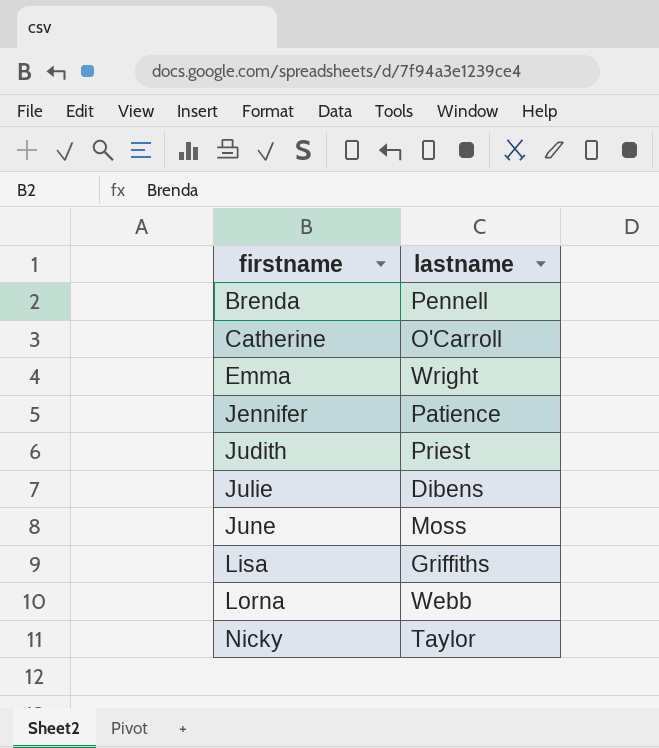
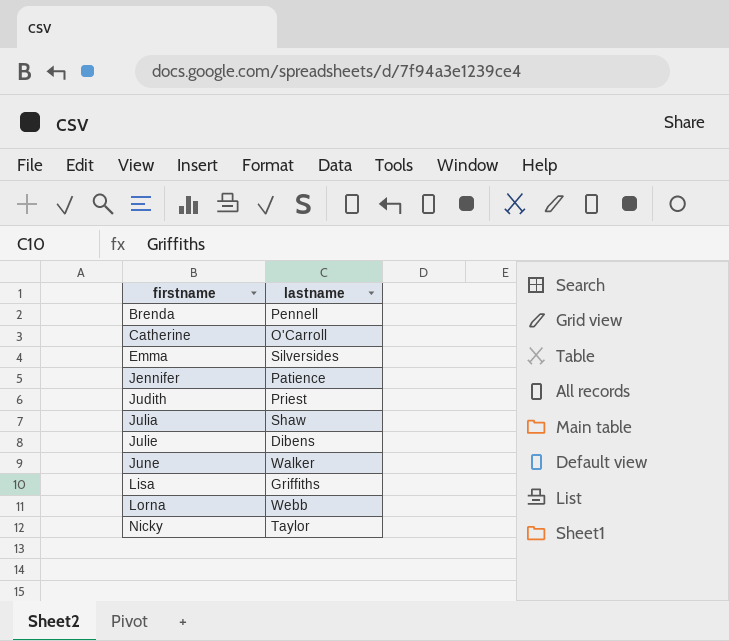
Emma | lastname: Wright -> Silversides
row Julia: none -> Shaw
June | lastname: Moss -> Walker

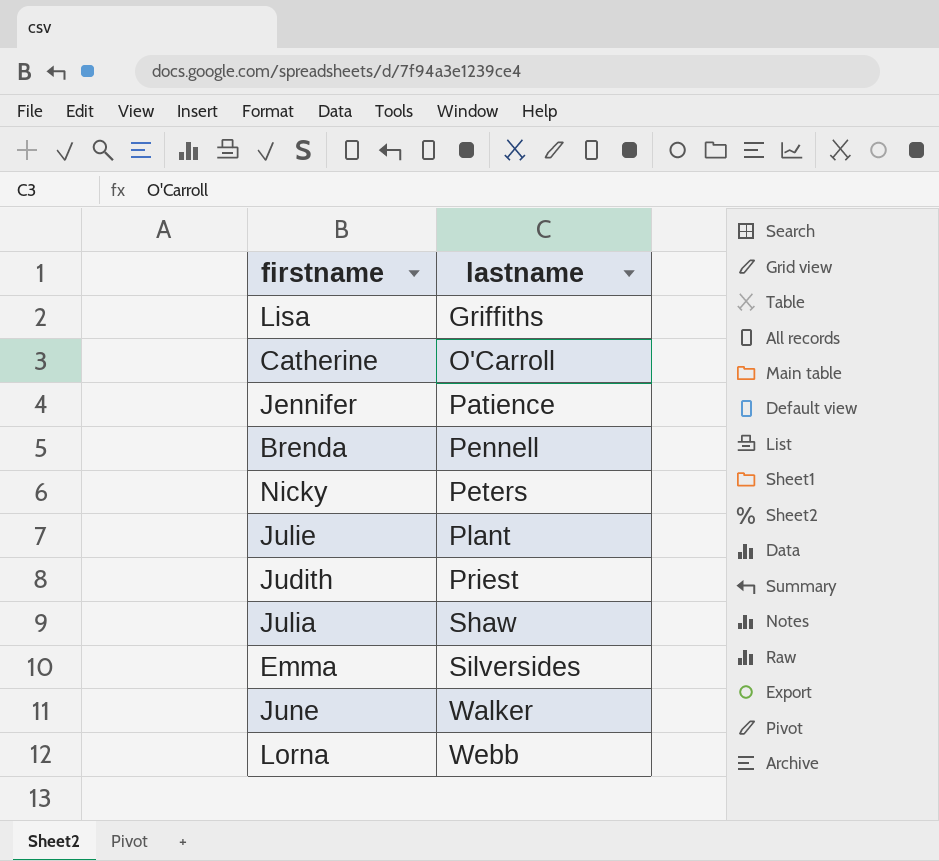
row order: firstname ascending -> lastname ascending
Nicky | lastname: Taylor -> Peters
Julie | lastname: Dibens -> Plant

